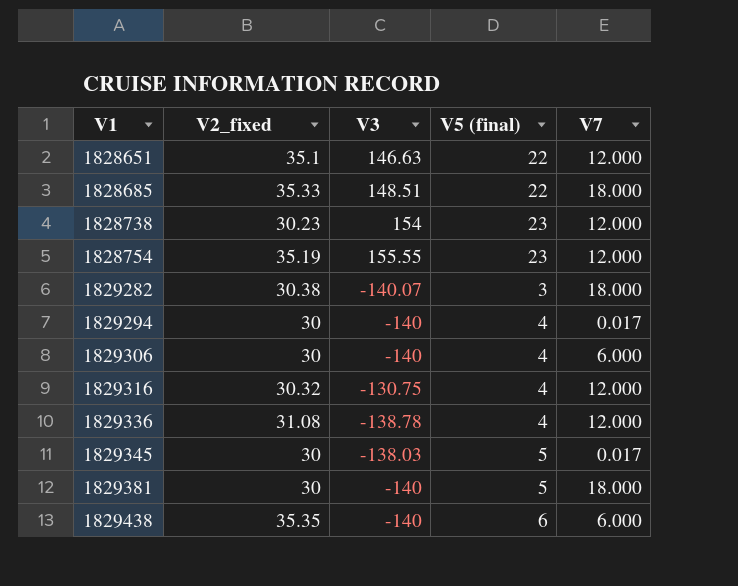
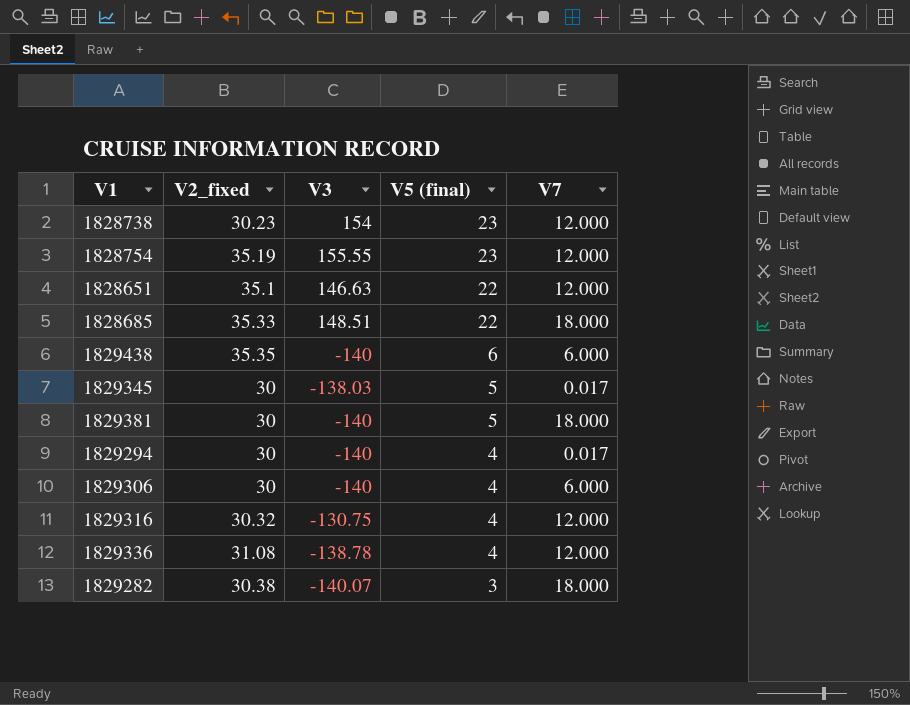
row order: V1 ascending -> V5 (final) descending

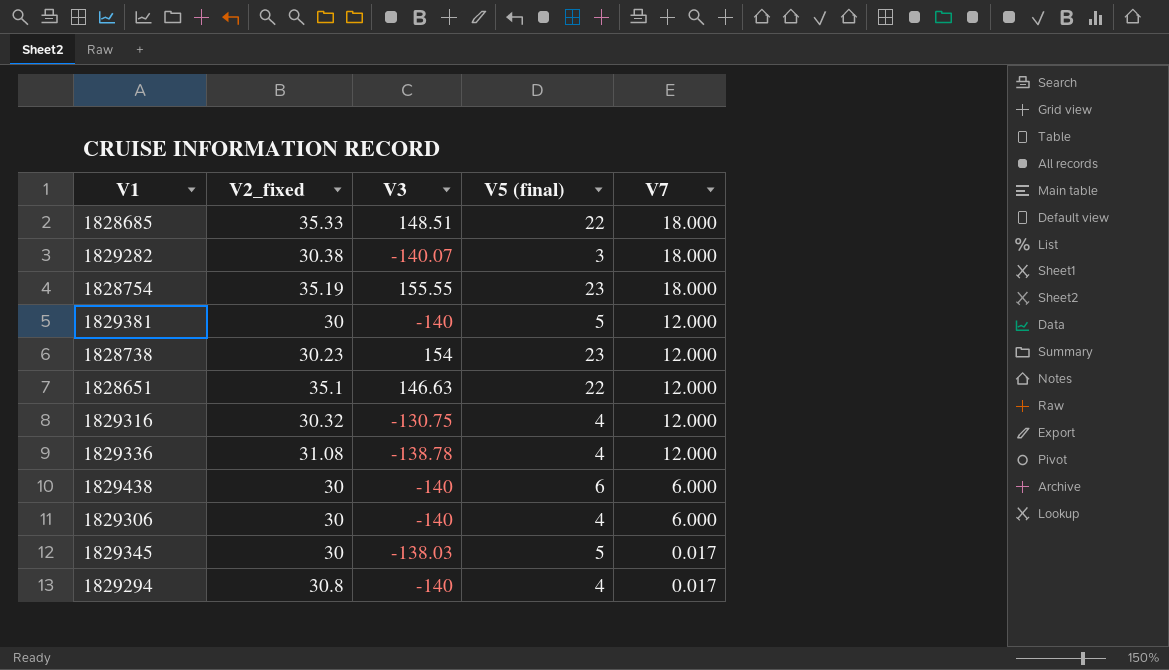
row order: V5 (final) descending -> V7 descending
1828754 | V7: 12.000 -> 18.000
1829381 | V7: 18.000 -> 12.000
1829438 | V2_fixed: 35.35 -> 30
1829294 | V2_fixed: 30 -> 30.8

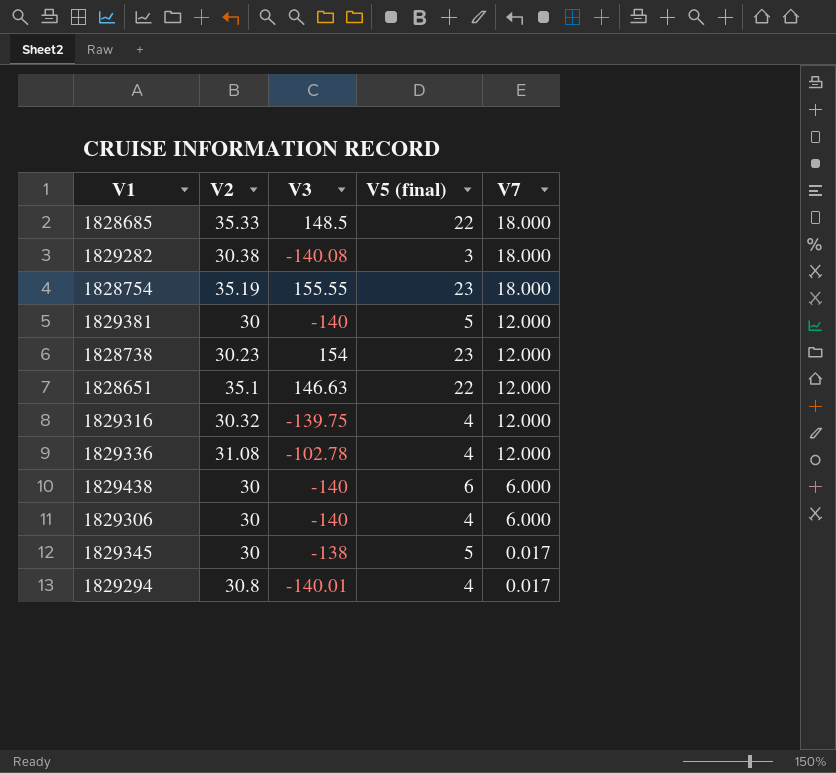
column name: V2_fixed -> V2
1828685 | V3: 148.51 -> 148.5
1829282 | V3: -140.07 -> -140.08
1829316 | V3: -130.75 -> -139.75
1829336 | V3: -138.78 -> -102.78
1829345 | V3: -138.03 -> -138
1829294 | V3: -140 -> -140.01

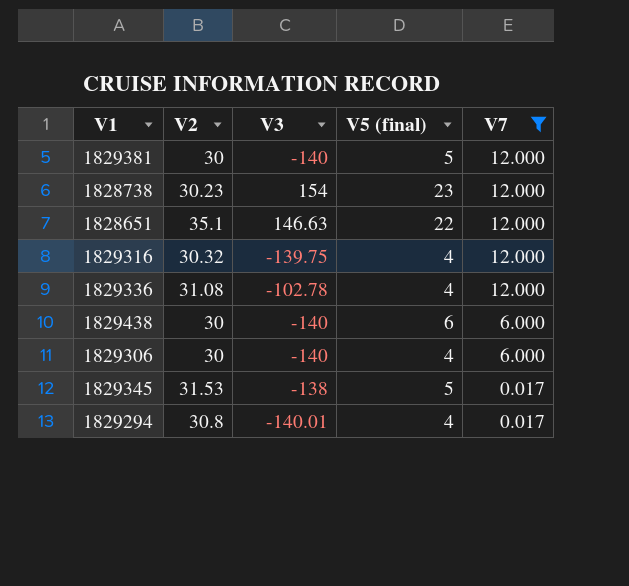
filter: none -> V7 != 18.000
1829345 | V2: 30 -> 31.53

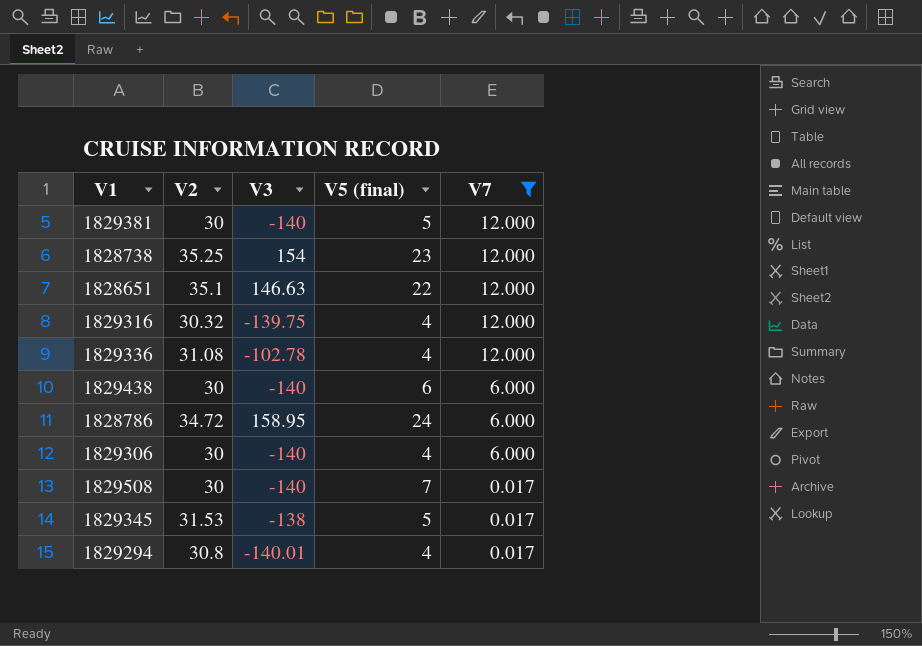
1828738 | V2: 30.23 -> 35.25
row 1828786: none -> 34.72 | 158.95 | 24 | 6.000
row 1829508: none -> 30 | -140 | 7 | 0.017

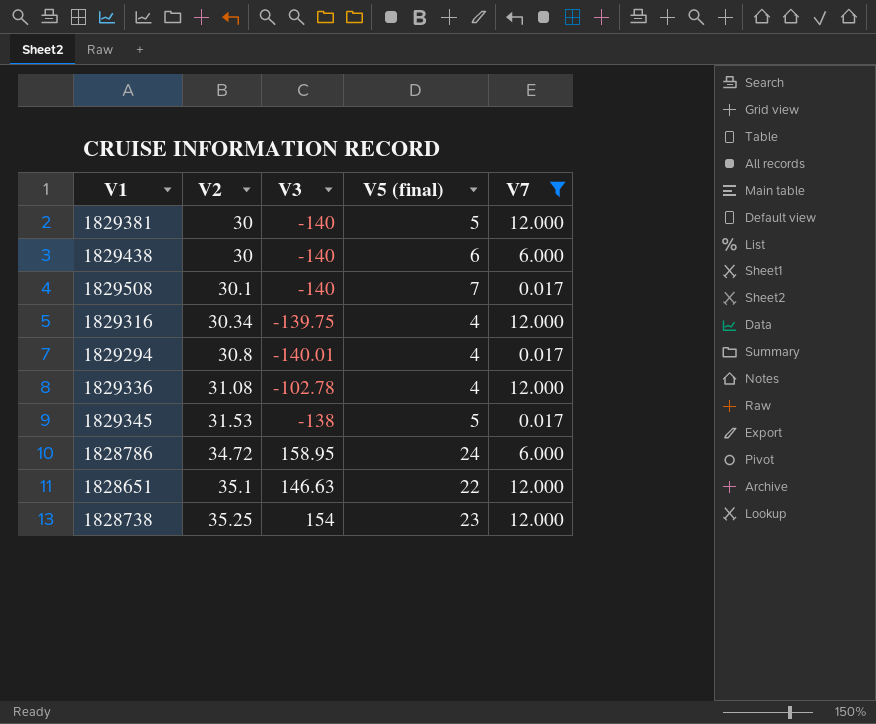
row order: V7 descending -> V2 ascending
row 1829306: 30 | -140 | 4 | 6.000 -> none
1829508 | V2: 30 -> 30.1
1829316 | V2: 30.32 -> 30.34

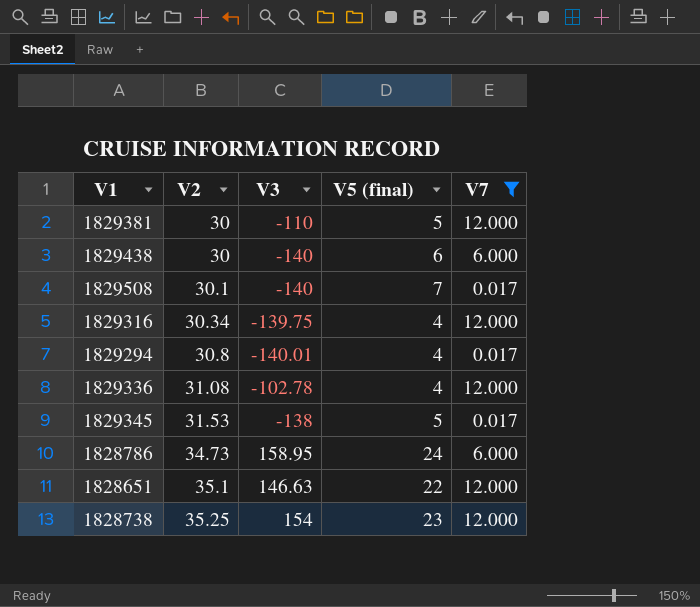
1829381 | V3: -140 -> -110
1828786 | V2: 34.72 -> 34.73

